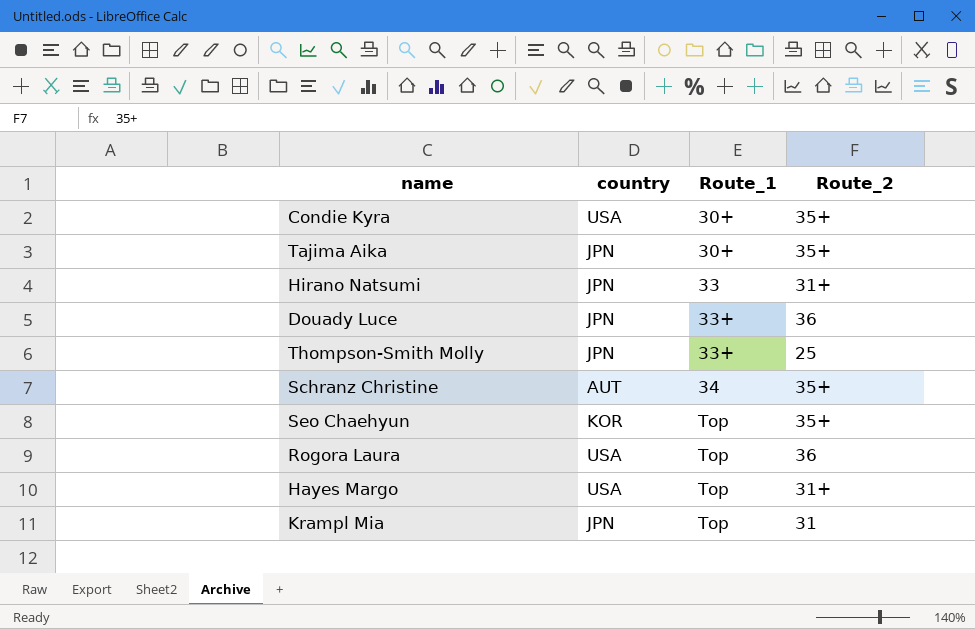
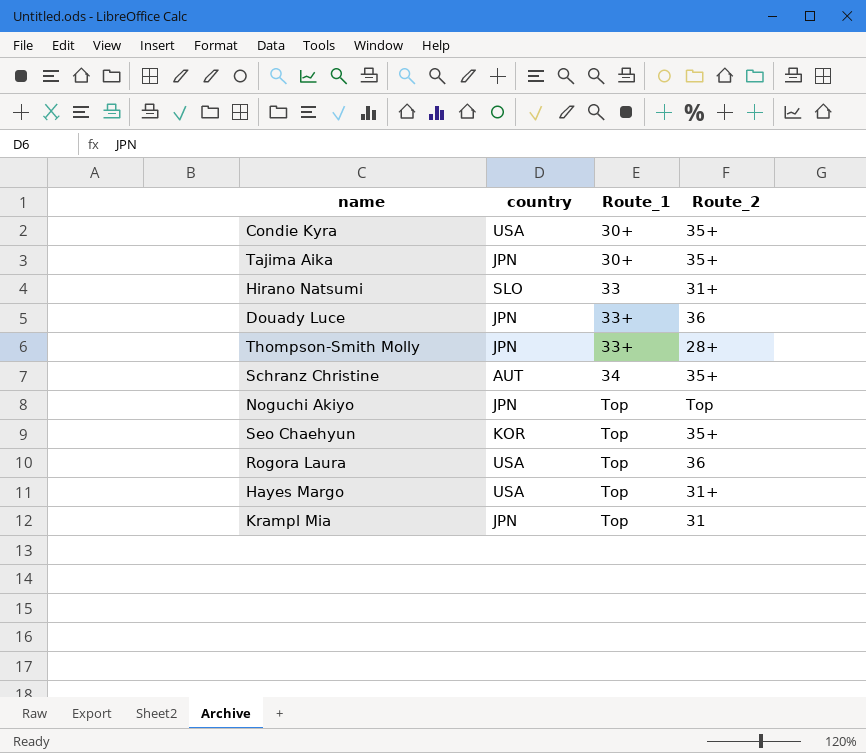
Hirano Natsumi | country: JPN -> SLO
Thompson-Smith Molly | Route_2: 25 -> 28+
row Noguchi Akiyo: none -> JPN | Top | Top

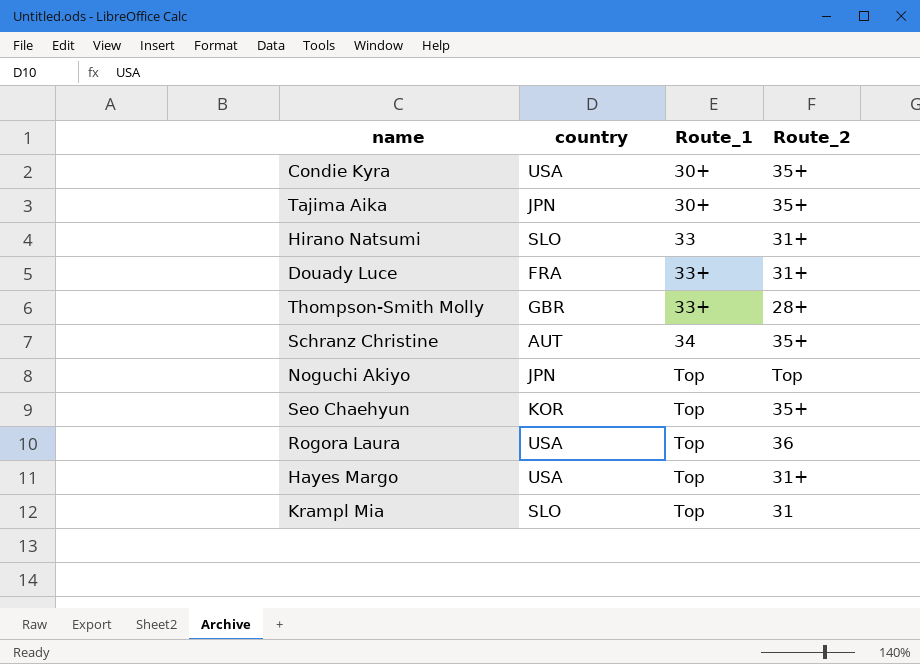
Douady Luce | country: JPN -> FRA
Douady Luce | Route_2: 36 -> 31+
Thompson-Smith Molly | country: JPN -> GBR
Krampl Mia | country: JPN -> SLO

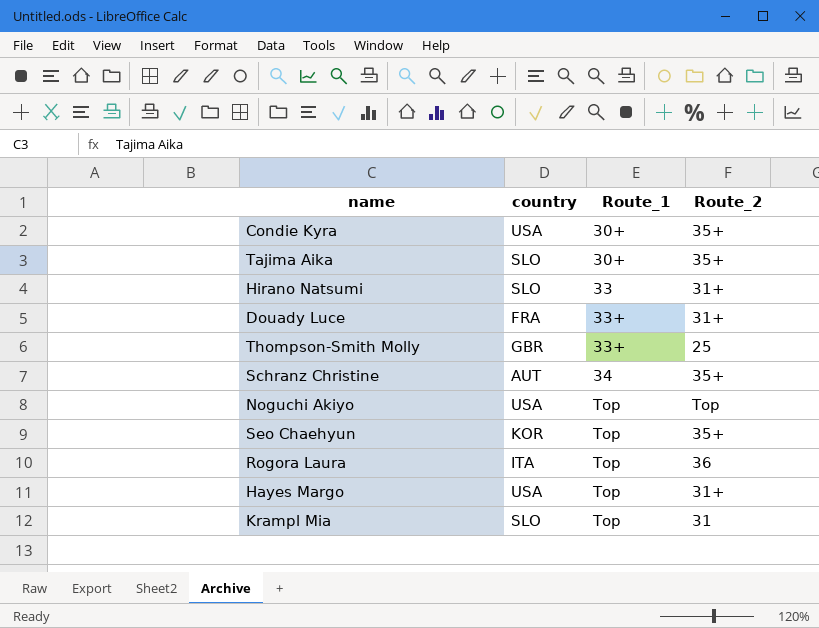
Tajima Aika | country: JPN -> SLO
Thompson-Smith Molly | Route_2: 28+ -> 25
Noguchi Akiyo | country: JPN -> USA
Rogora Laura | country: USA -> ITA

